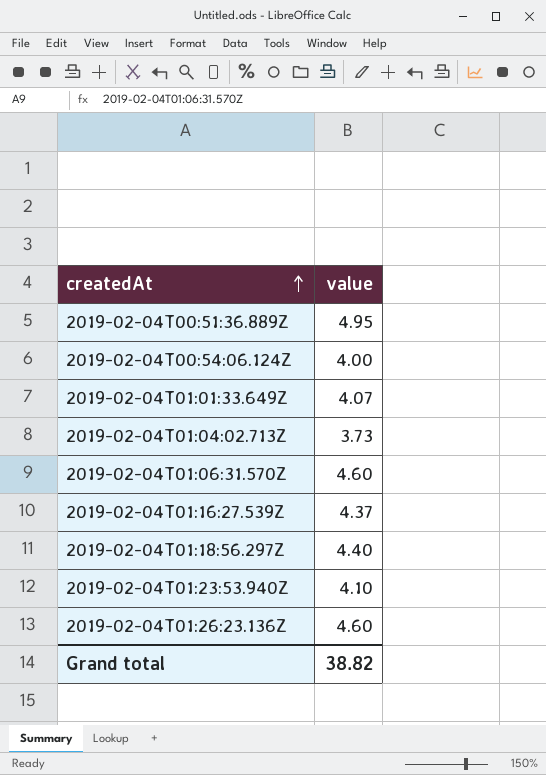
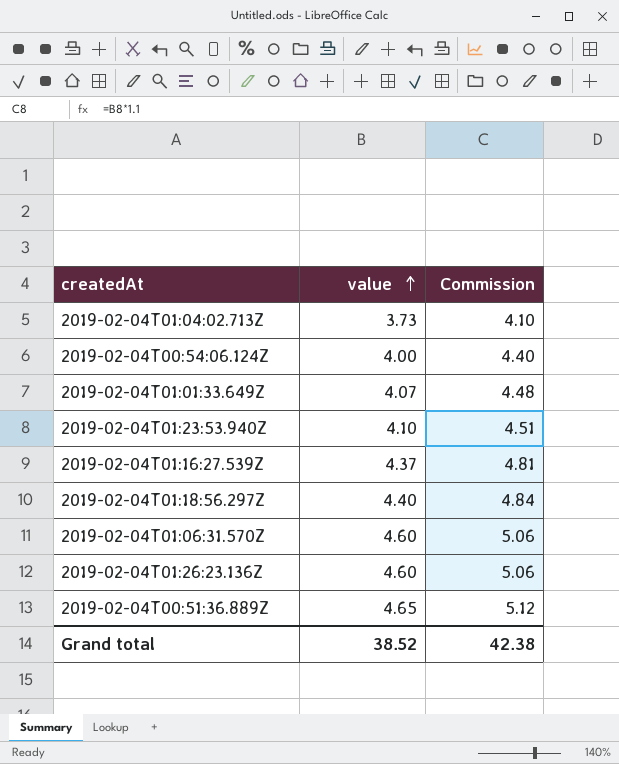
row order: createdAt ascending -> value ascending
column Commission | formula: none -> [value] * 1.1
2019-02-04T00:51:36.889Z | value: 4.95 -> 4.65
Grand total | value: 38.82 -> 38.52

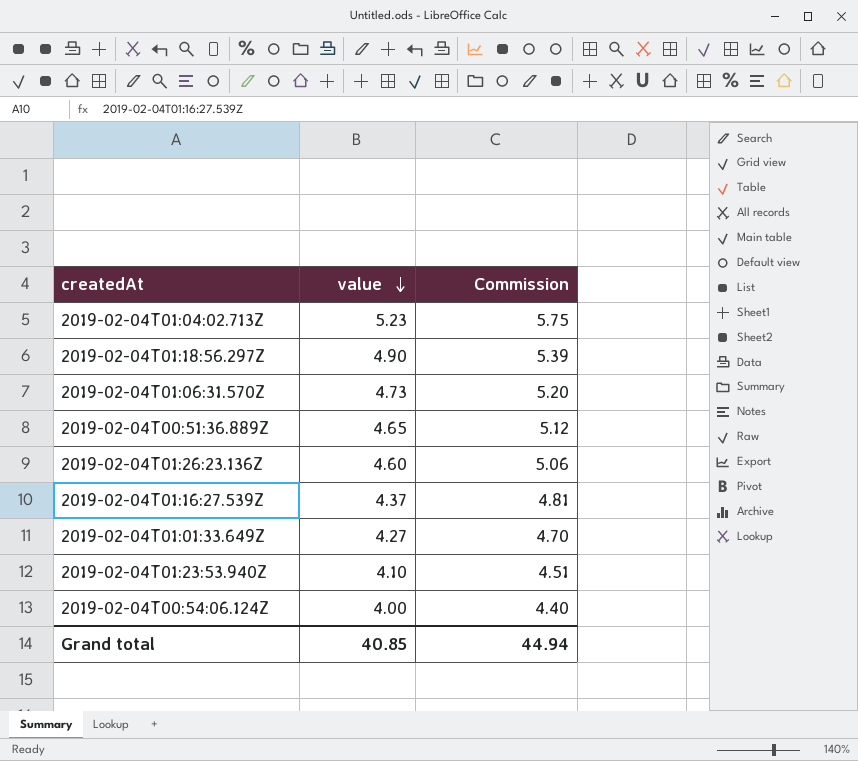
row order: value ascending -> value descending
2019-02-04T01:04:02.713Z | value: 3.73 -> 5.23
2019-02-04T01:04:02.713Z | Commission: 4.10 -> 5.75
2019-02-04T01:18:56.297Z | value: 4.40 -> 4.90
2019-02-04T01:18:56.297Z | Commission: 4.84 -> 5.39
2019-02-04T01:06:31.570Z | value: 4.60 -> 4.73
2019-02-04T01:06:31.570Z | Commission: 5.06 -> 5.20
2019-02-04T01:01:33.649Z | value: 4.07 -> 4.27
2019-02-04T01:01:33.649Z | Commission: 4.48 -> 4.70
Grand total | value: 38.52 -> 40.85
Grand total | Commission: 42.38 -> 44.94

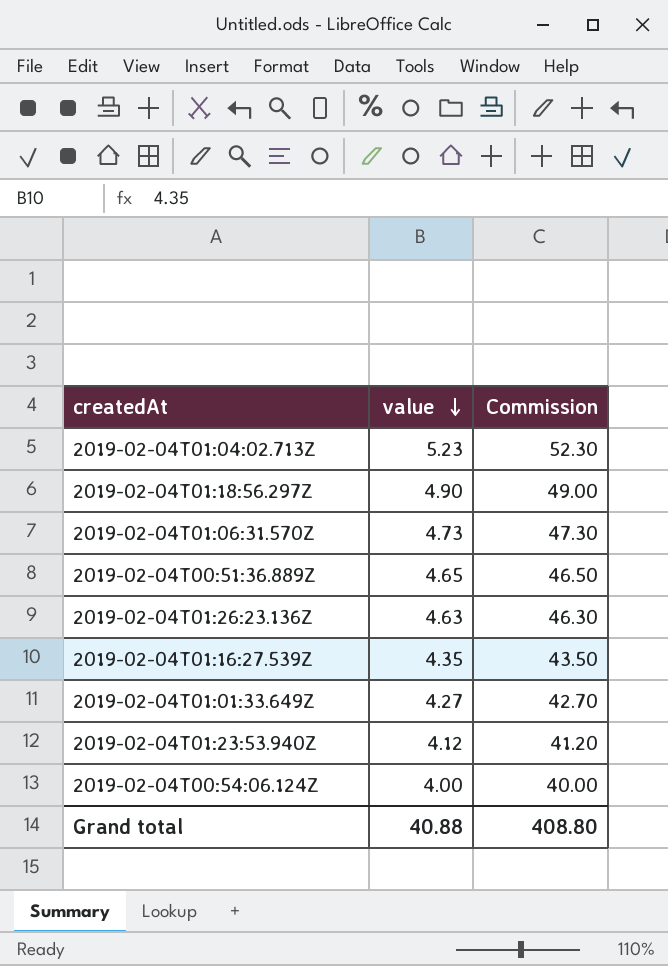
column Commission | formula: [value] * 1.1 -> [value] * 10
2019-02-04T01:26:23.136Z | value: 4.60 -> 4.63
2019-02-04T01:16:27.539Z | value: 4.37 -> 4.35
2019-02-04T01:23:53.940Z | value: 4.10 -> 4.12
Grand total | value: 40.85 -> 40.88
Grand total | Commission: 44.94 -> 408.80

